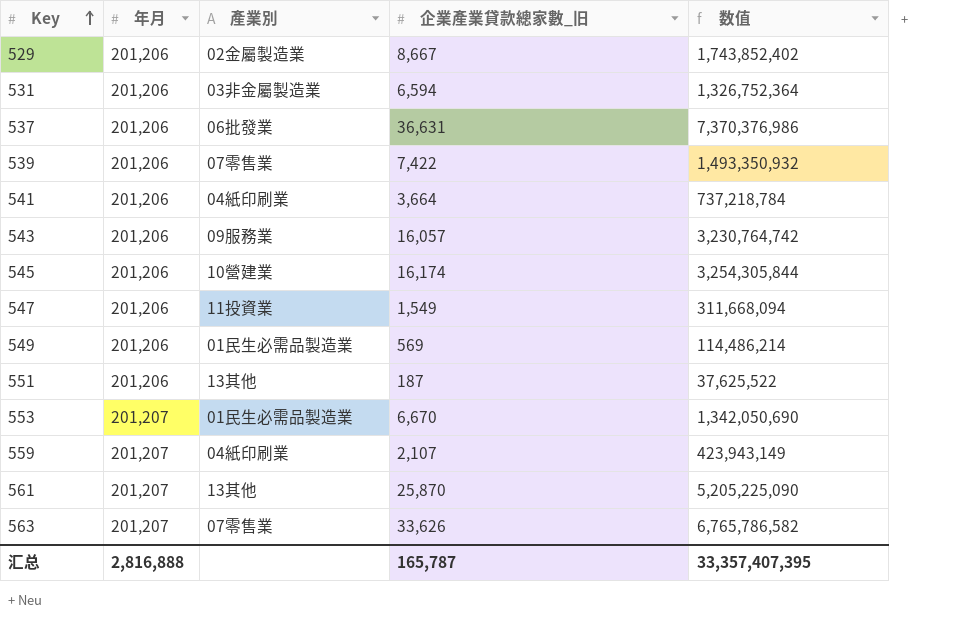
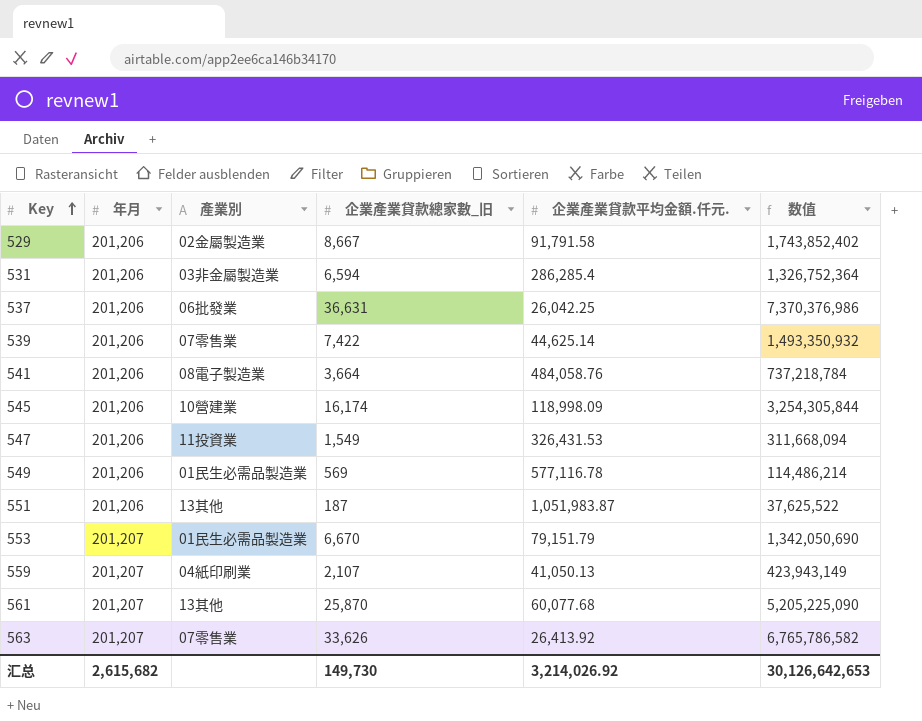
column 企業產業貸款平均金額.仟元. | position: none -> 5
row 543: 201,206 | 09服務業 | 16,057 | 3,230,764,742 -> none
541 | 產業別: 04紙印刷業 -> 08電子製造業
汇总 | 年月: 2,816,888 -> 2,615,682
汇总 | 企業產業貸款總家數_旧: 165,787 -> 149,730
汇总 | 数值: 33,357,407,395 -> 30,126,642,653

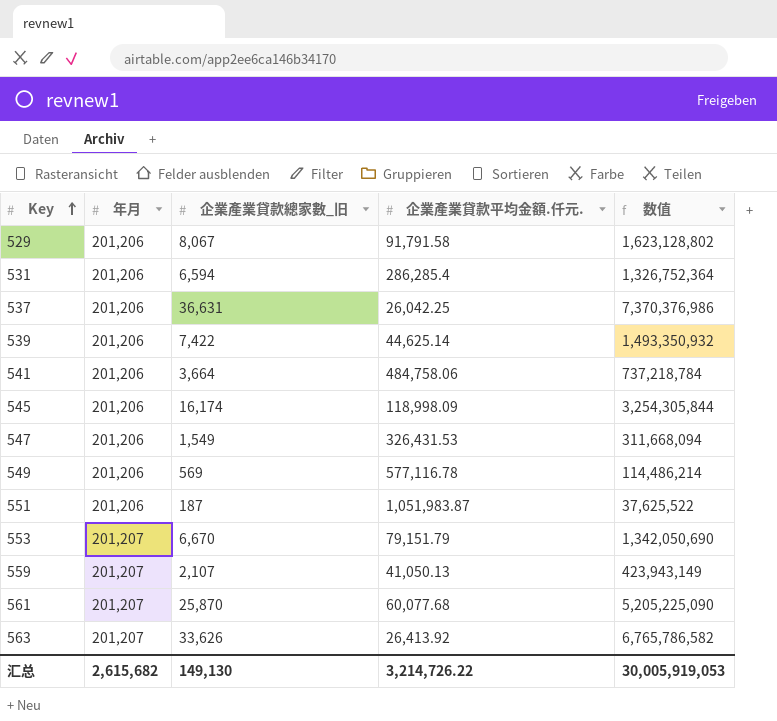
column 產業別 | position: 3 -> none
529 | 企業產業貸款總家數_旧: 8,667 -> 8,067
529 | 数值: 1,743,852,402 -> 1,623,128,802
541 | 企業產業貸款平均金額.仟元.: 484,058.76 -> 484,758.06
汇总 | 企業產業貸款總家數_旧: 149,730 -> 149,130
汇总 | 企業產業貸款平均金額.仟元.: 3,214,026.92 -> 3,214,726.22
汇总 | 数值: 30,126,642,653 -> 30,005,919,053

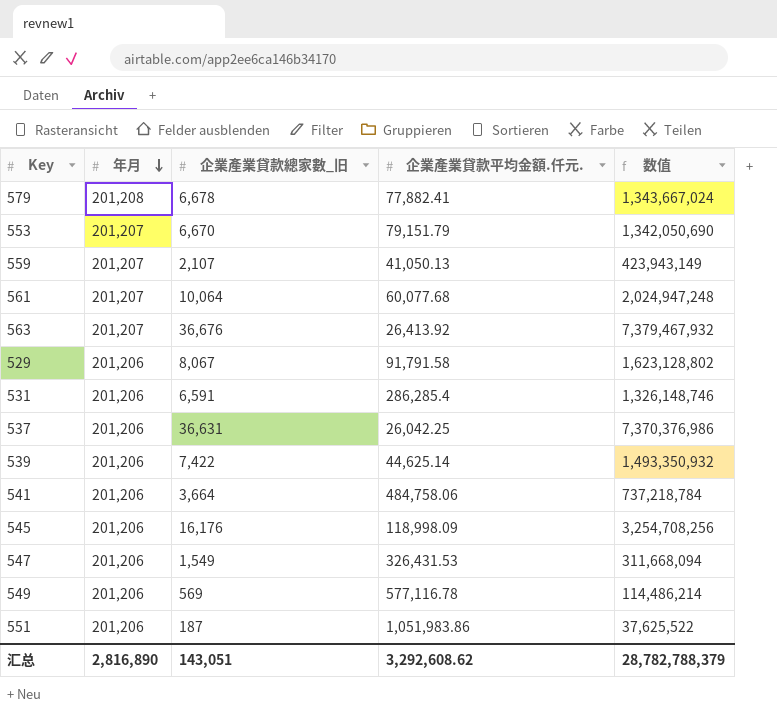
row order: Key ascending -> 年月 descending
row 579: none -> 201,208 | 6,678 | 77,882.41 | 1,343,667,024
561 | 企業產業貸款總家數_旧: 25,870 -> 10,064
561 | 数值: 5,205,225,090 -> 2,024,947,248
563 | 企業產業貸款總家數_旧: 33,626 -> 36,676
563 | 数值: 6,765,786,582 -> 7,379,467,932
531 | 企業產業貸款總家數_旧: 6,594 -> 6,591
531 | 数值: 1,326,752,364 -> 1,326,148,746
545 | 企業產業貸款總家數_旧: 16,174 -> 16,176
545 | 数值: 3,254,305,844 -> 3,254,708,256
551 | 企業產業貸款平均金額.仟元.: 1,051,983.87 -> 1,051,983.86
汇总 | 年月: 2,615,682 -> 2,816,890
汇总 | 企業產業貸款總家數_旧: 149,130 -> 143,051
汇总 | 企業產業貸款平均金額.仟元.: 3,214,726.22 -> 3,292,608.62
汇总 | 数值: 30,005,919,053 -> 28,782,788,379

